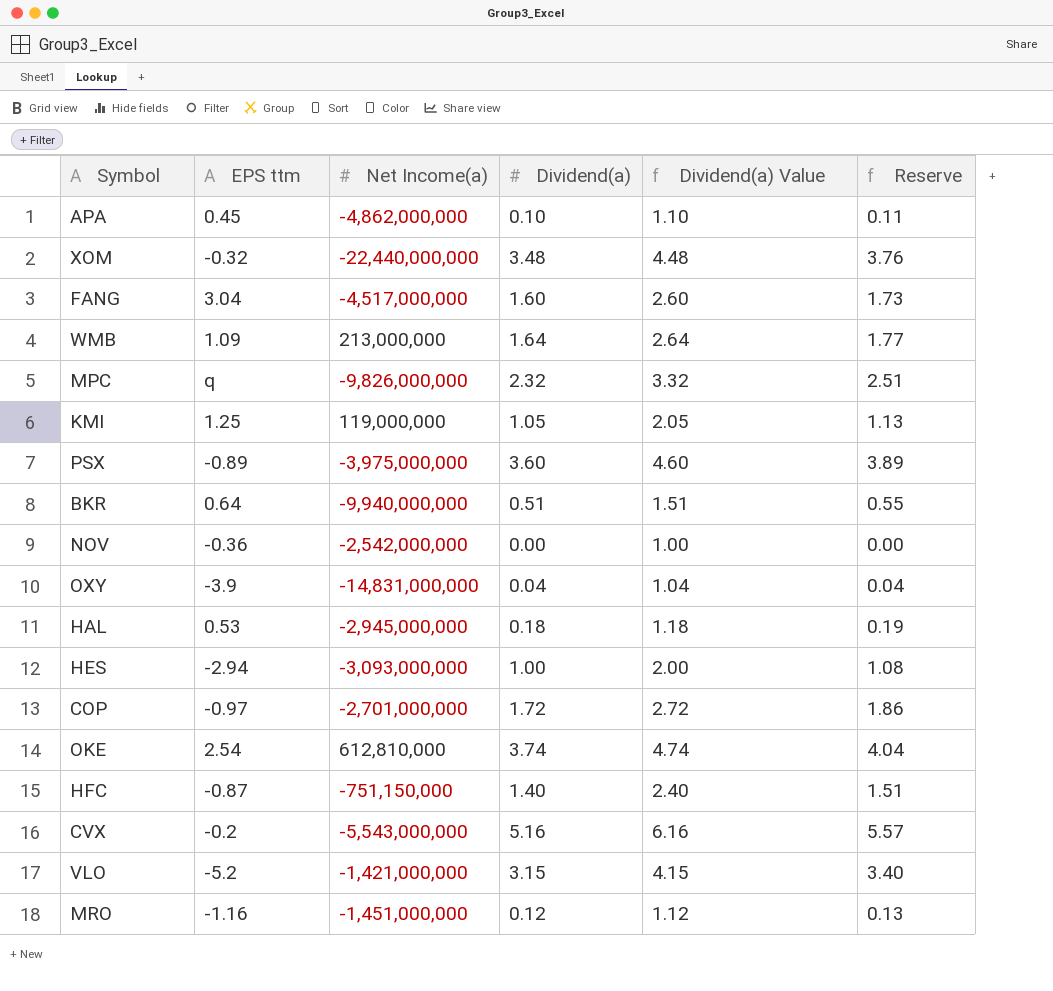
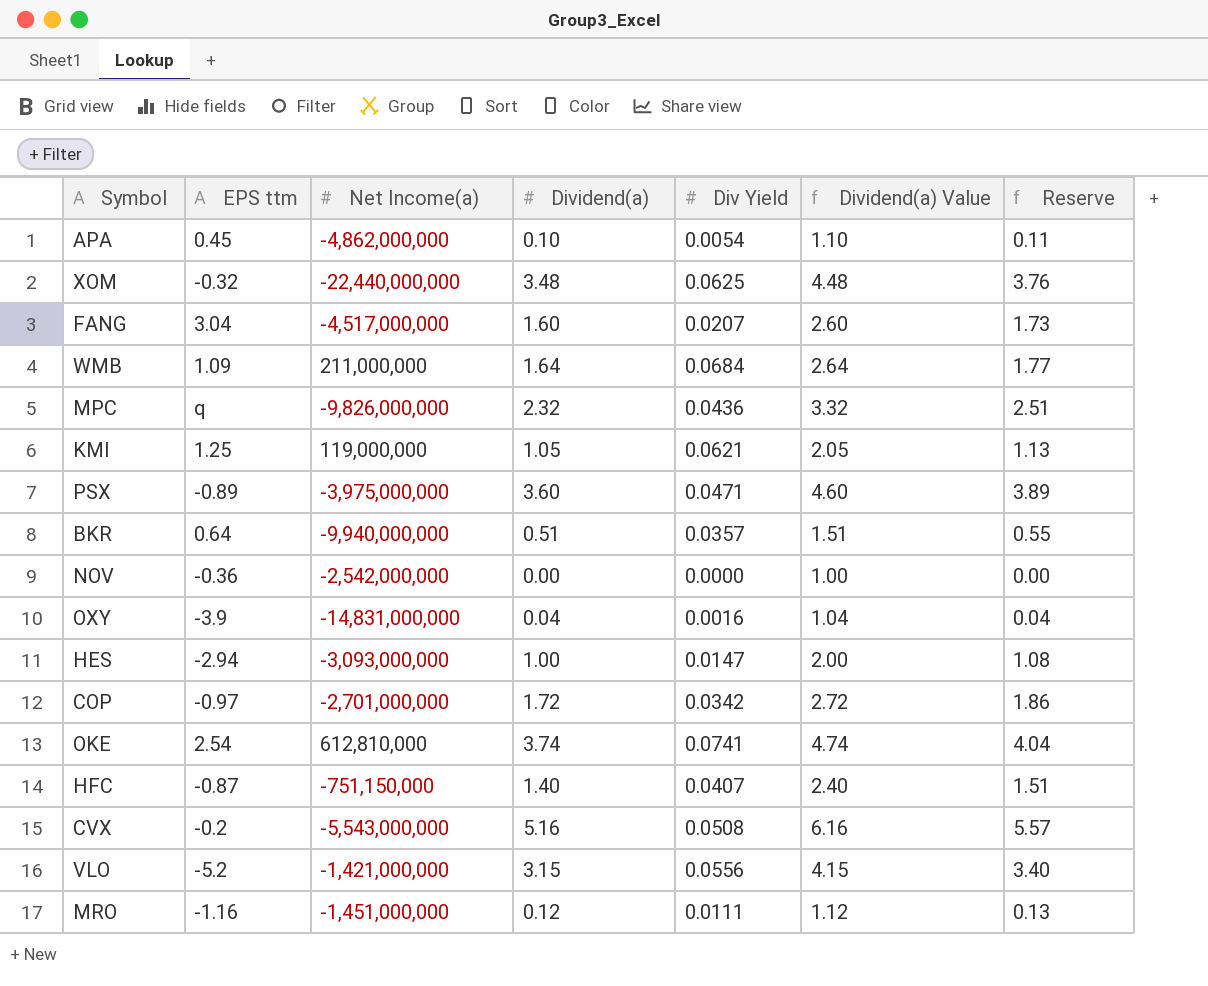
column Div Yield | position: none -> 5
row HAL: 0.53 | -2,945,000,000 | 0.18 | 1.18 | 0.19 -> none
WMB | Net Income(a): 213,000,000 -> 211,000,000

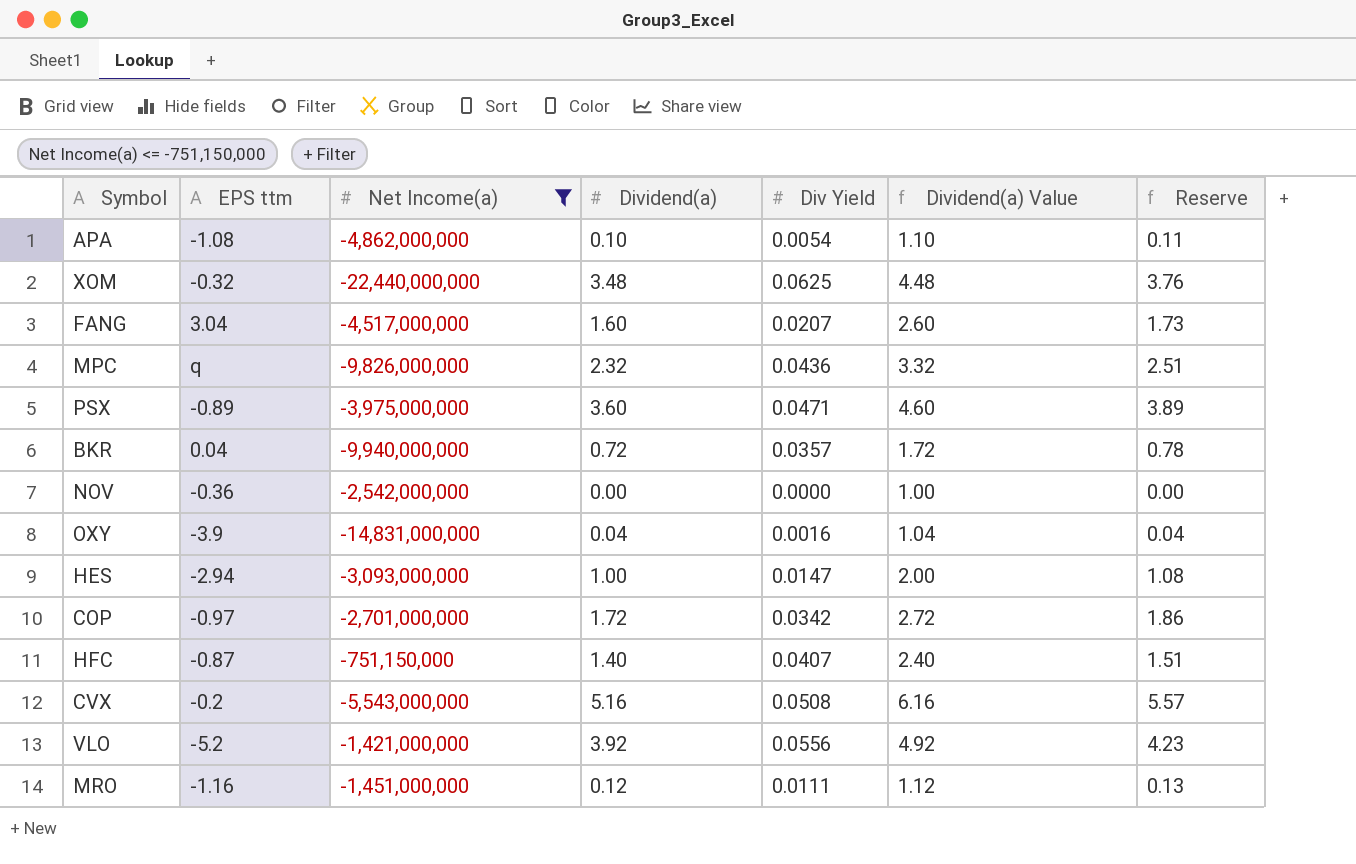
filter: none -> Net Income(a) <= -751,150,000
APA | EPS ttm: 0.45 -> -1.08
BKR | EPS ttm: 0.64 -> 0.04
BKR | Dividend(a): 0.51 -> 0.72
BKR | Dividend(a) Value: 1.51 -> 1.72
BKR | Reserve: 0.55 -> 0.78
VLO | Dividend(a): 3.15 -> 3.92
VLO | Dividend(a) Value: 4.15 -> 4.92
VLO | Reserve: 3.40 -> 4.23

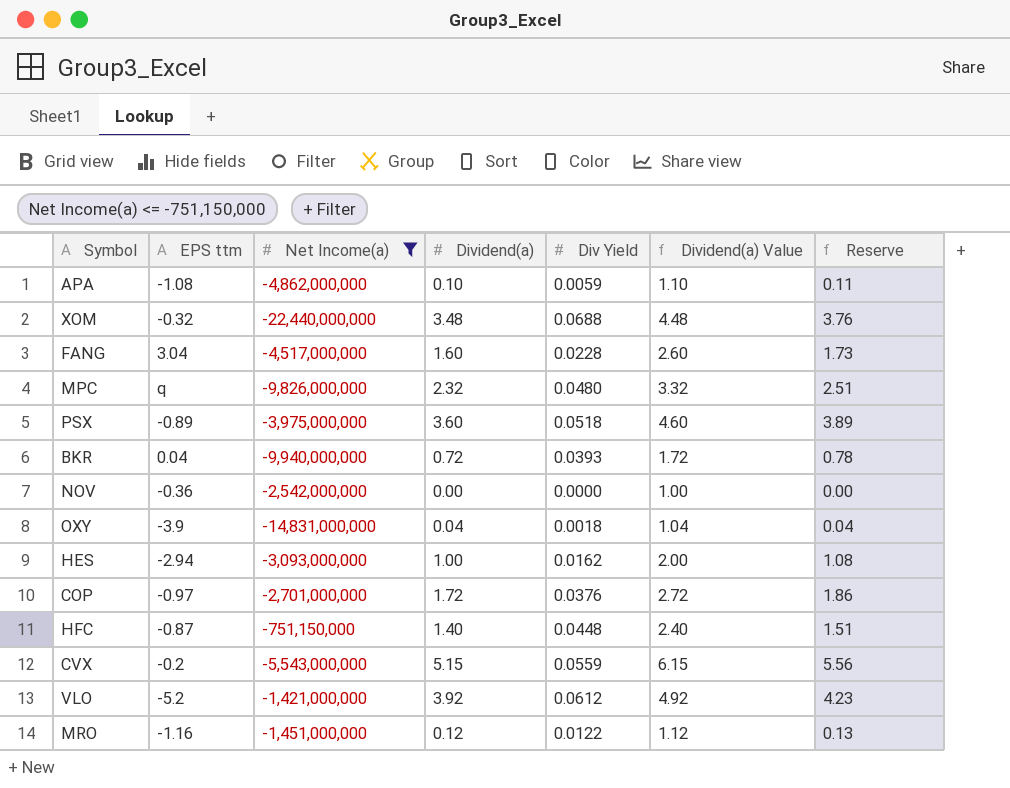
APA | Div Yield: 0.0054 -> 0.0059
XOM | Div Yield: 0.0625 -> 0.0688
FANG | Div Yield: 0.0207 -> 0.0228
MPC | Div Yield: 0.0436 -> 0.0480
PSX | Div Yield: 0.0471 -> 0.0518
BKR | Div Yield: 0.0357 -> 0.0393
OXY | Div Yield: 0.0016 -> 0.0018
HES | Div Yield: 0.0147 -> 0.0162
COP | Div Yield: 0.0342 -> 0.0376
HFC | Div Yield: 0.0407 -> 0.0448
CVX | Dividend(a): 5.16 -> 5.15
CVX | Div Yield: 0.0508 -> 0.0559
CVX | Dividend(a) Value: 6.16 -> 6.15
CVX | Reserve: 5.57 -> 5.56
VLO | Div Yield: 0.0556 -> 0.0612
MRO | Div Yield: 0.0111 -> 0.0122

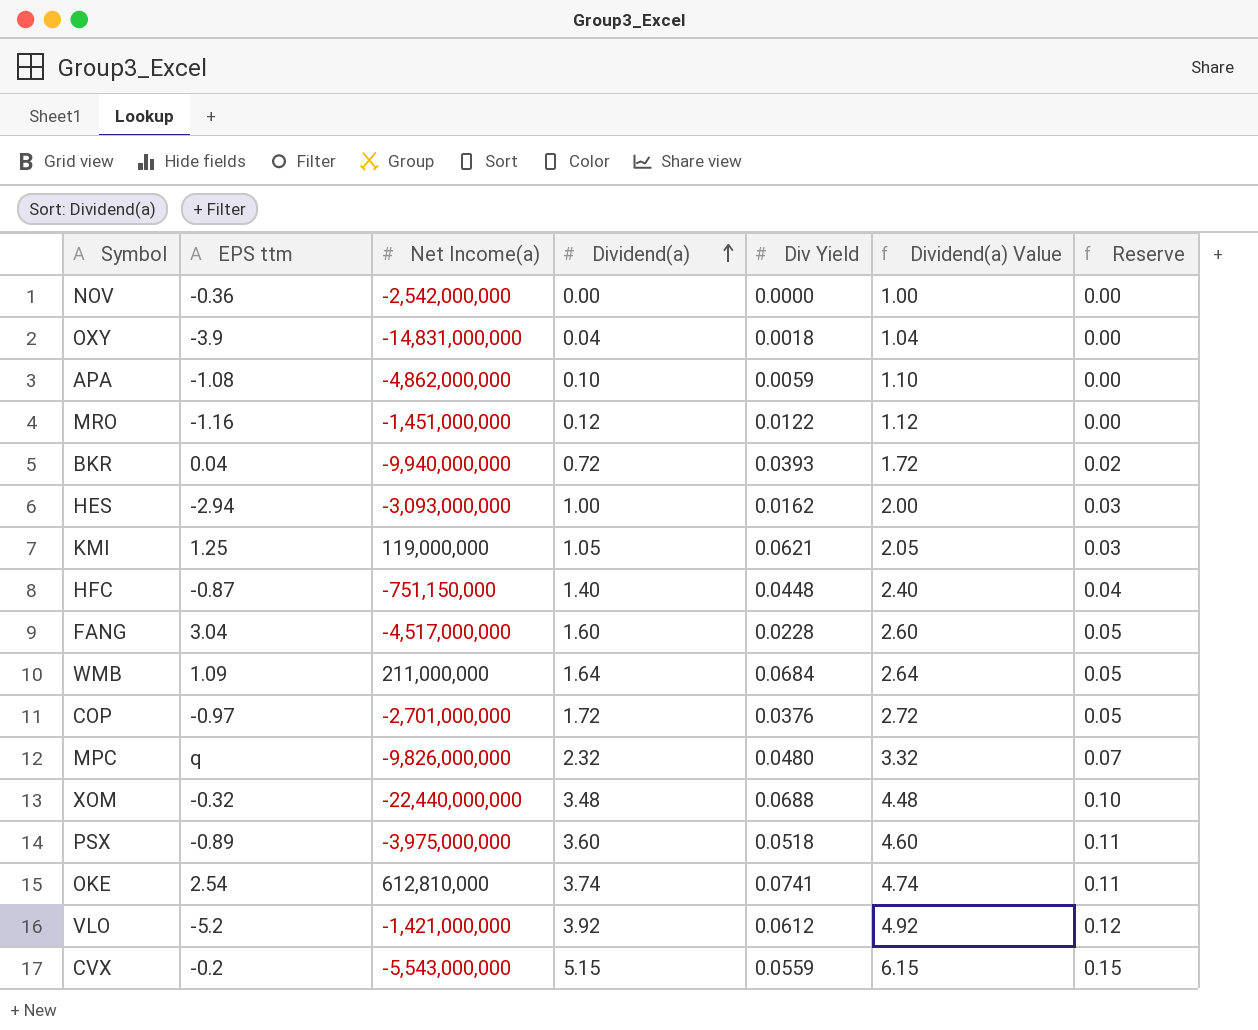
filter: Net Income(a) <= -751,150,000 -> none
row order: none -> Dividend(a) ascending
column Reserve | formula: [Dividend(a)] * 1.08 -> [Dividend(a)] * 0.03

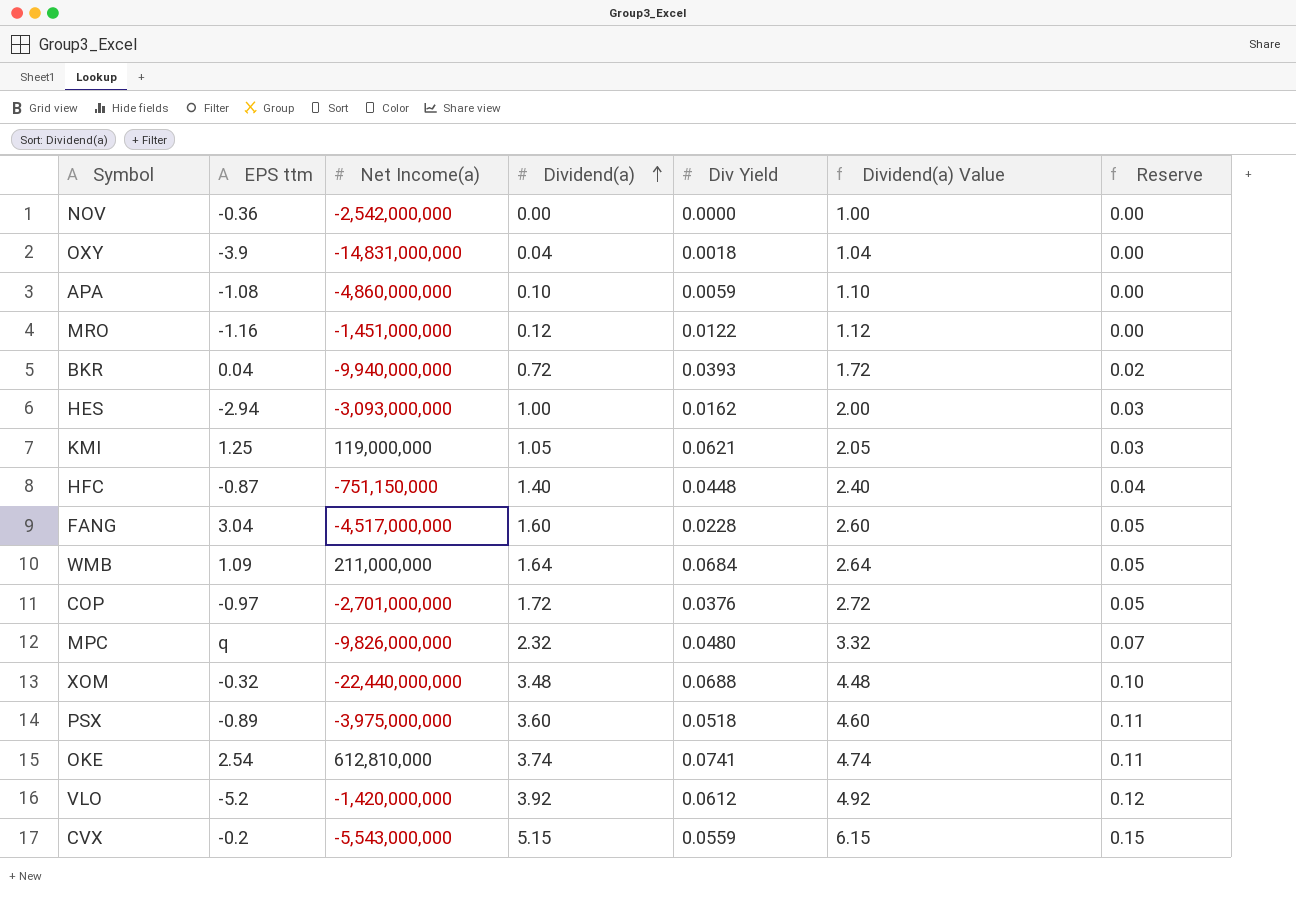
APA | Net Income(a): -4,862,000,000 -> -4,860,000,000
VLO | Net Income(a): -1,421,000,000 -> -1,420,000,000

